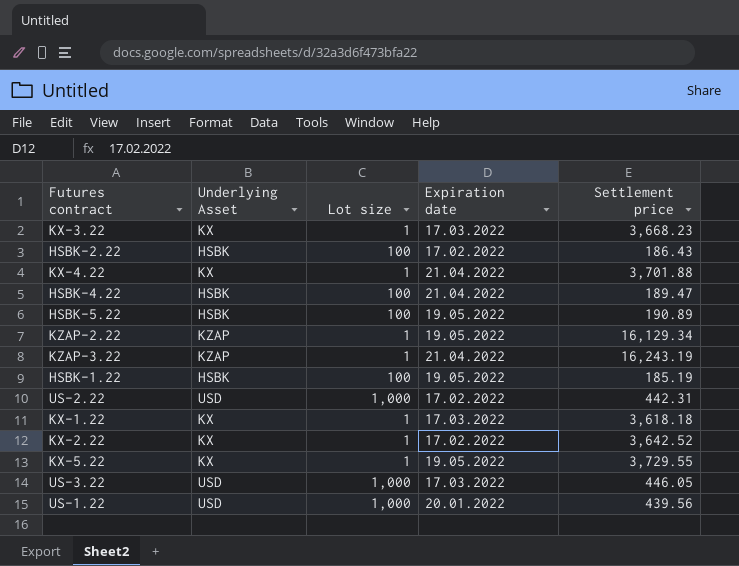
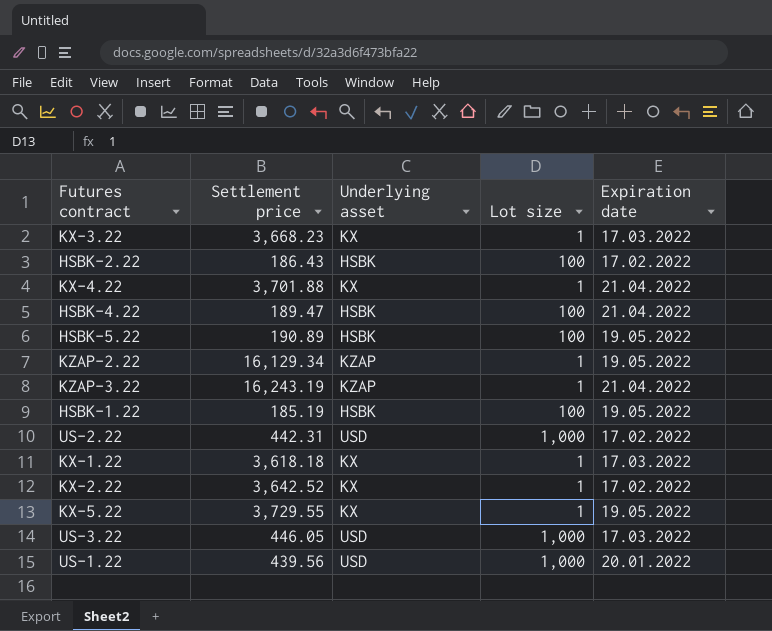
column Settlement price | position: 5 -> 2
column name: Underlying Asset -> Underlying asset

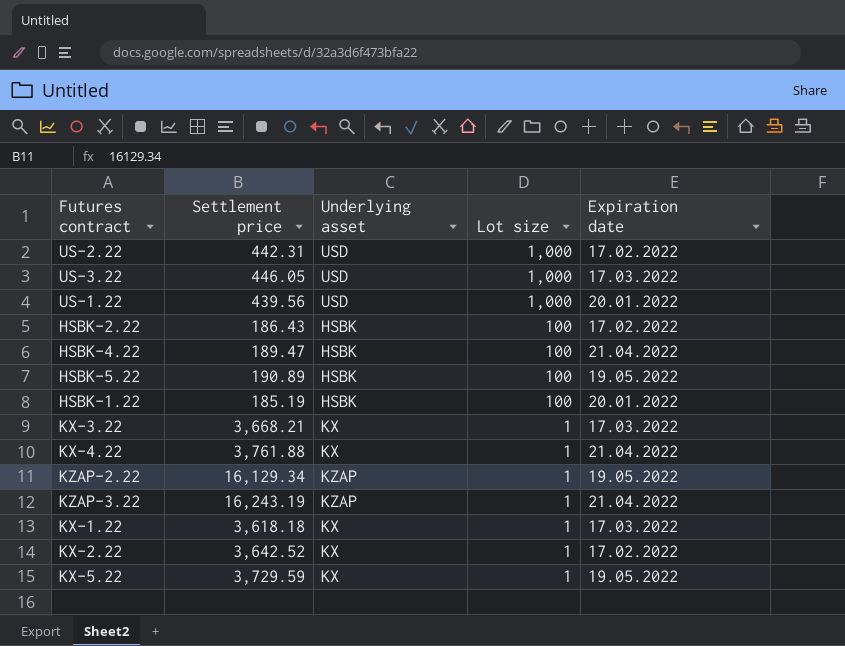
row order: none -> Lot size descending
HSBK-1.22 | Expiration date: 19.05.2022 -> 20.01.2022
KX-3.22 | Settlement price: 3,668.23 -> 3,668.21
KX-4.22 | Settlement price: 3,701.88 -> 3,761.88
KX-5.22 | Settlement price: 3,729.55 -> 3,729.59

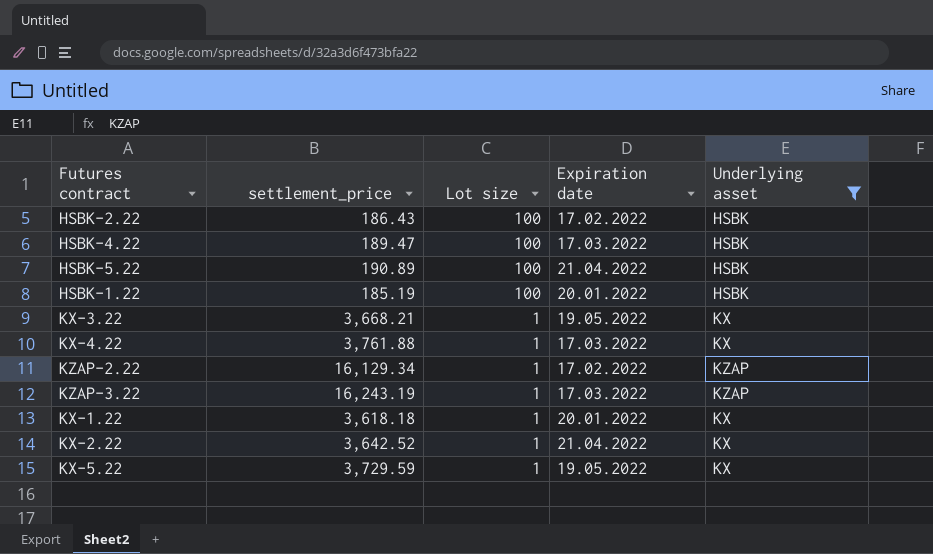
filter: none -> Underlying asset != USD
column name: Settlement price -> settlement_price
column Underlying asset | position: 3 -> 5
HSBK-4.22 | Expiration date: 21.04.2022 -> 17.03.2022
HSBK-5.22 | Expiration date: 19.05.2022 -> 21.04.2022
KX-3.22 | Expiration date: 17.03.2022 -> 19.05.2022
KX-4.22 | Expiration date: 21.04.2022 -> 17.03.2022
KZAP-2.22 | Expiration date: 19.05.2022 -> 17.02.2022
KZAP-3.22 | Expiration date: 21.04.2022 -> 17.03.2022
KX-1.22 | Expiration date: 17.03.2022 -> 20.01.2022
KX-2.22 | Expiration date: 17.02.2022 -> 21.04.2022

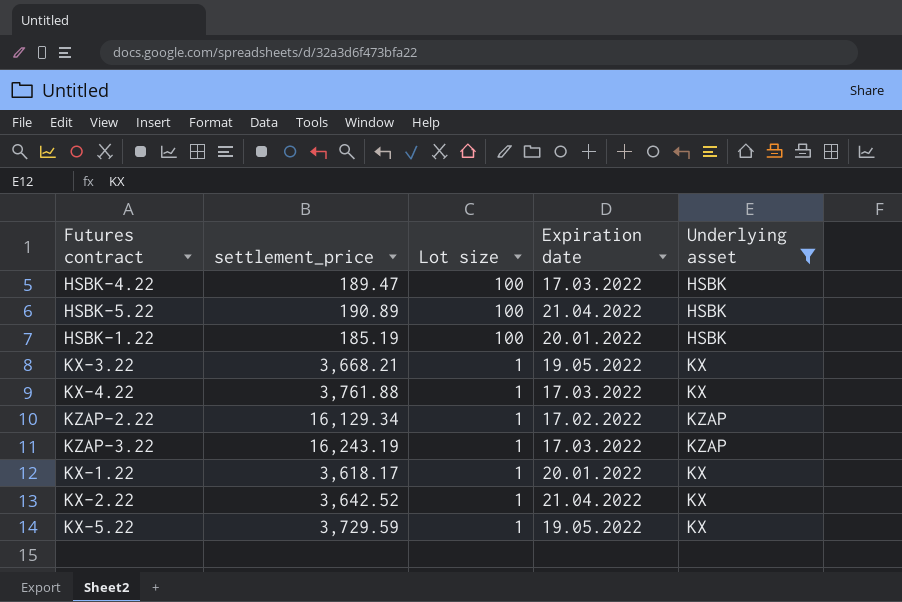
row HSBK-2.22: 186.43 | 100 | 17.02.2022 | HSBK -> none
KX-1.22 | settlement_price: 3,618.18 -> 3,618.17

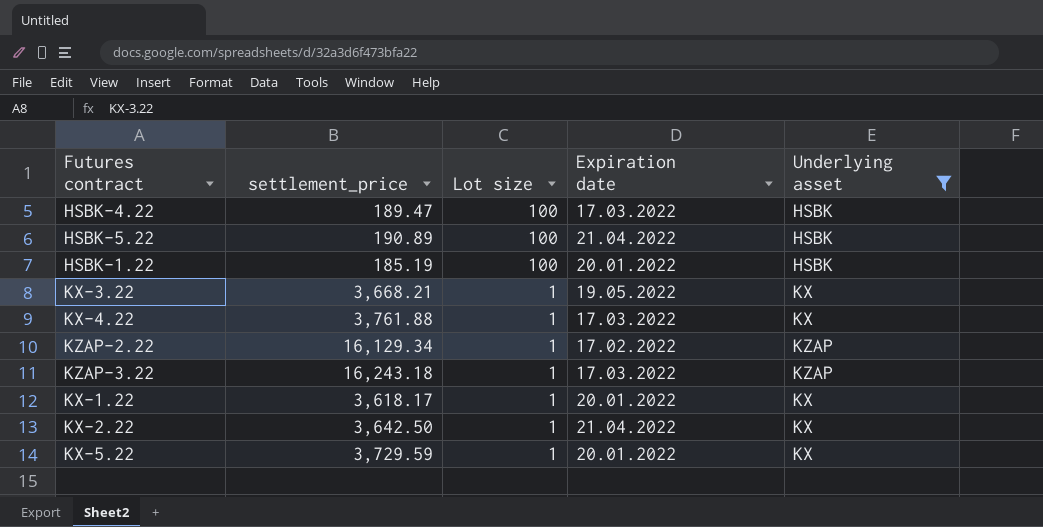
KZAP-3.22 | settlement_price: 16,243.19 -> 16,243.18
KX-2.22 | settlement_price: 3,642.52 -> 3,642.50
KX-5.22 | Expiration date: 19.05.2022 -> 20.01.2022

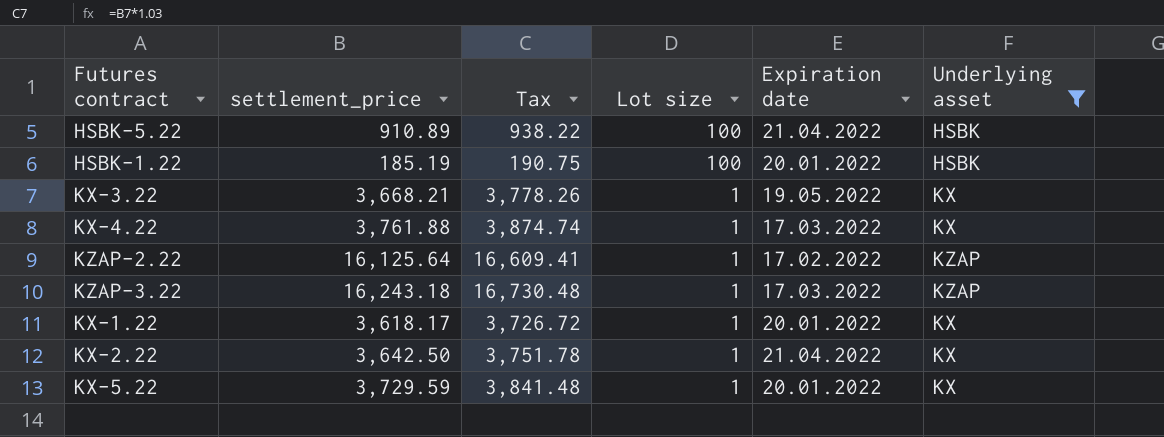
column Tax | formula: none -> [settlement_price] * 1.03
row HSBK-4.22: 189.47 | 100 | 17.03.2022 | HSBK -> none
HSBK-5.22 | settlement_price: 190.89 -> 910.89
KZAP-2.22 | settlement_price: 16,129.34 -> 16,125.64

